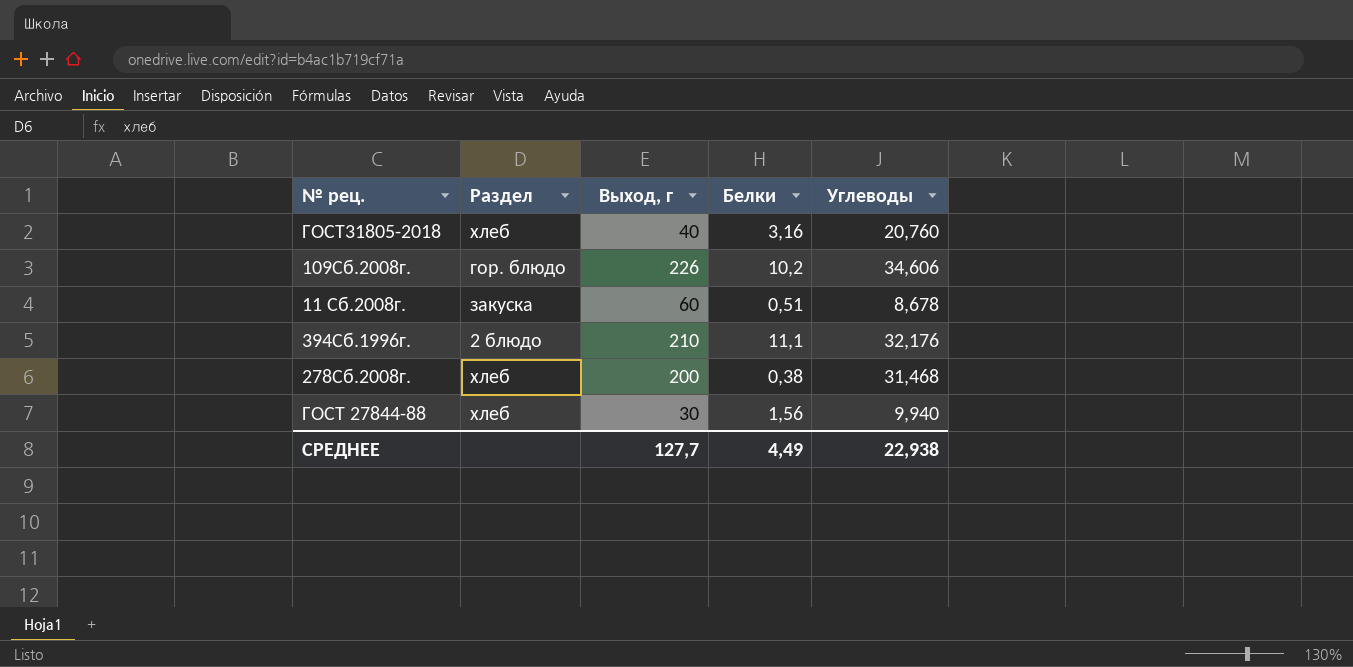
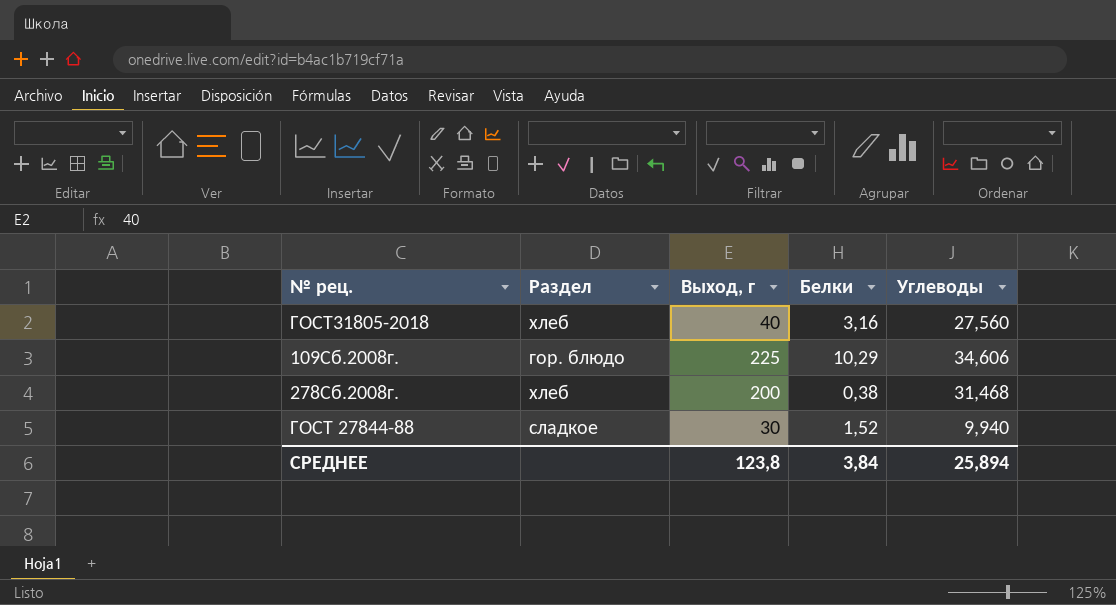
row 11 Сб.2008г.: закуска | 60 | 0,51 | 8,678 -> none
row 394Сб.1996г.: 2 блюдо | 210 | 11,1 | 32,176 -> none
ГОСТ31805-2018 | Углеводы: 20,760 -> 27,560
109Сб.2008г. | Выход, г: 226 -> 225
109Сб.2008г. | Белки: 10,2 -> 10,29
ГОСТ 27844-88 | Раздел: хлеб -> сладкое
ГОСТ 27844-88 | Белки: 1,56 -> 1,52
СРЕДНЕЕ | Выход, г: 127,7 -> 123,8
СРЕДНЕЕ | Белки: 4,49 -> 3,84
СРЕДНЕЕ | Углеводы: 22,938 -> 25,894

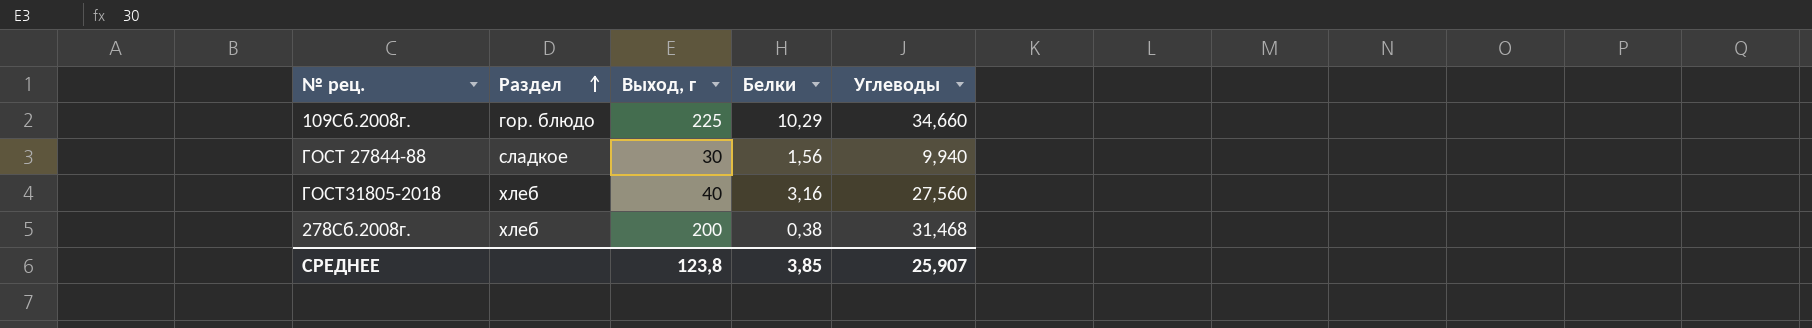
row order: none -> Раздел ascending
109Сб.2008г. | Углеводы: 34,606 -> 34,660
ГОСТ 27844-88 | Белки: 1,52 -> 1,56
СРЕДНЕЕ | Белки: 3,84 -> 3,85
СРЕДНЕЕ | Углеводы: 25,894 -> 25,907

